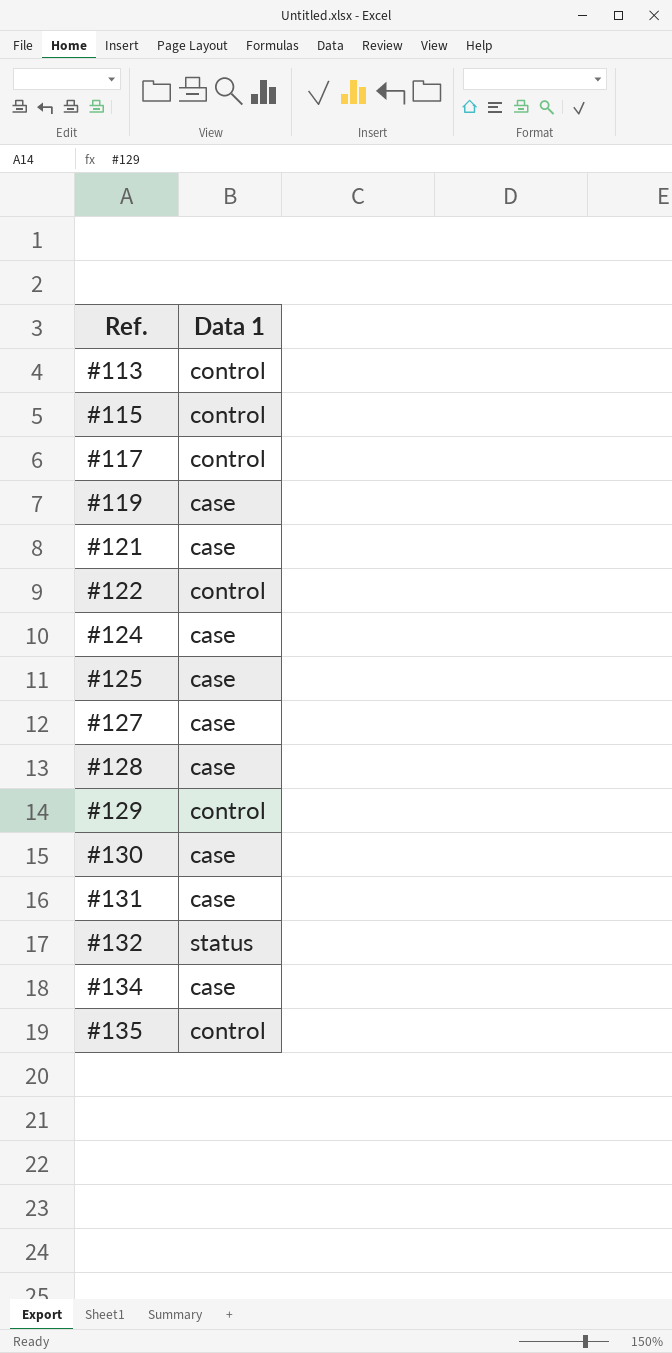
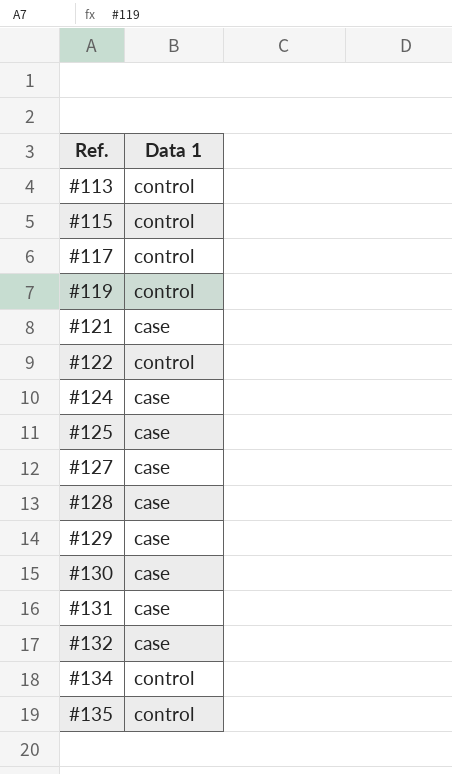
#119 | Data 1: case -> control
#129 | Data 1: control -> case
#132 | Data 1: status -> case
#134 | Data 1: case -> control

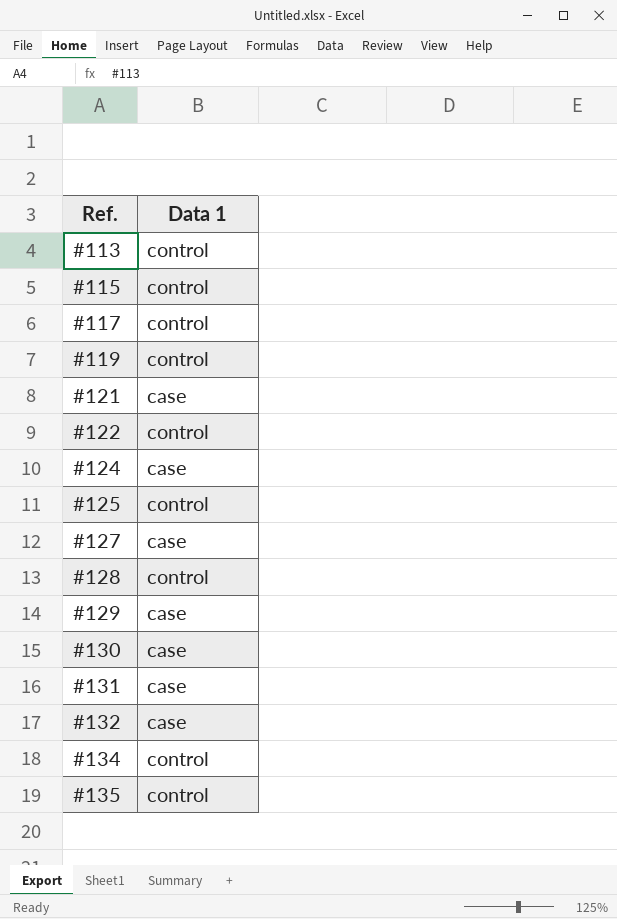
#125 | Data 1: case -> control
#128 | Data 1: case -> control

